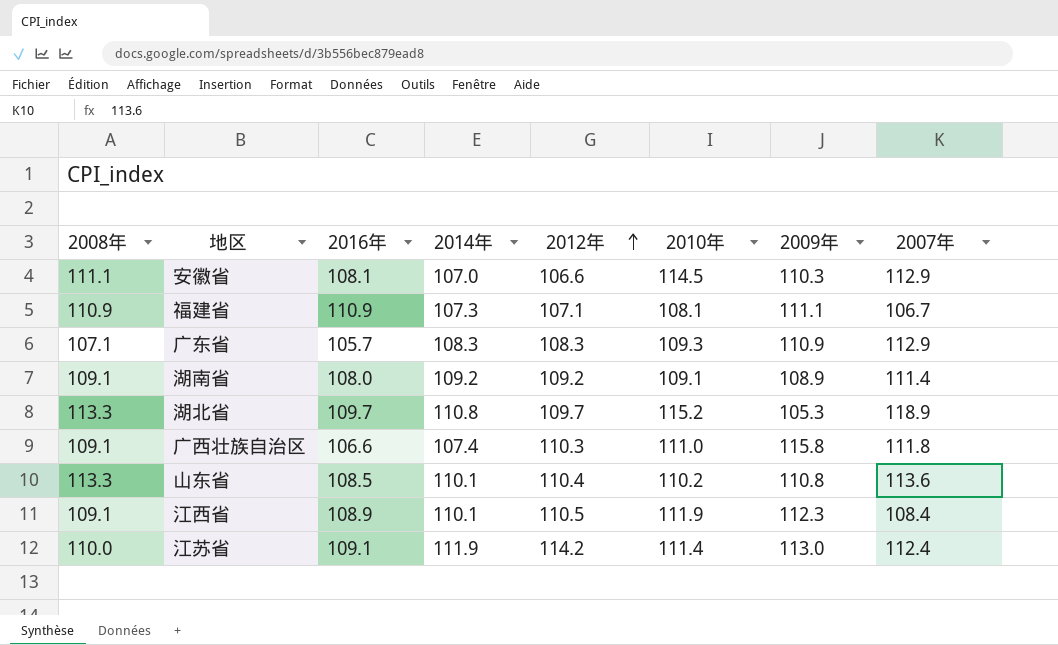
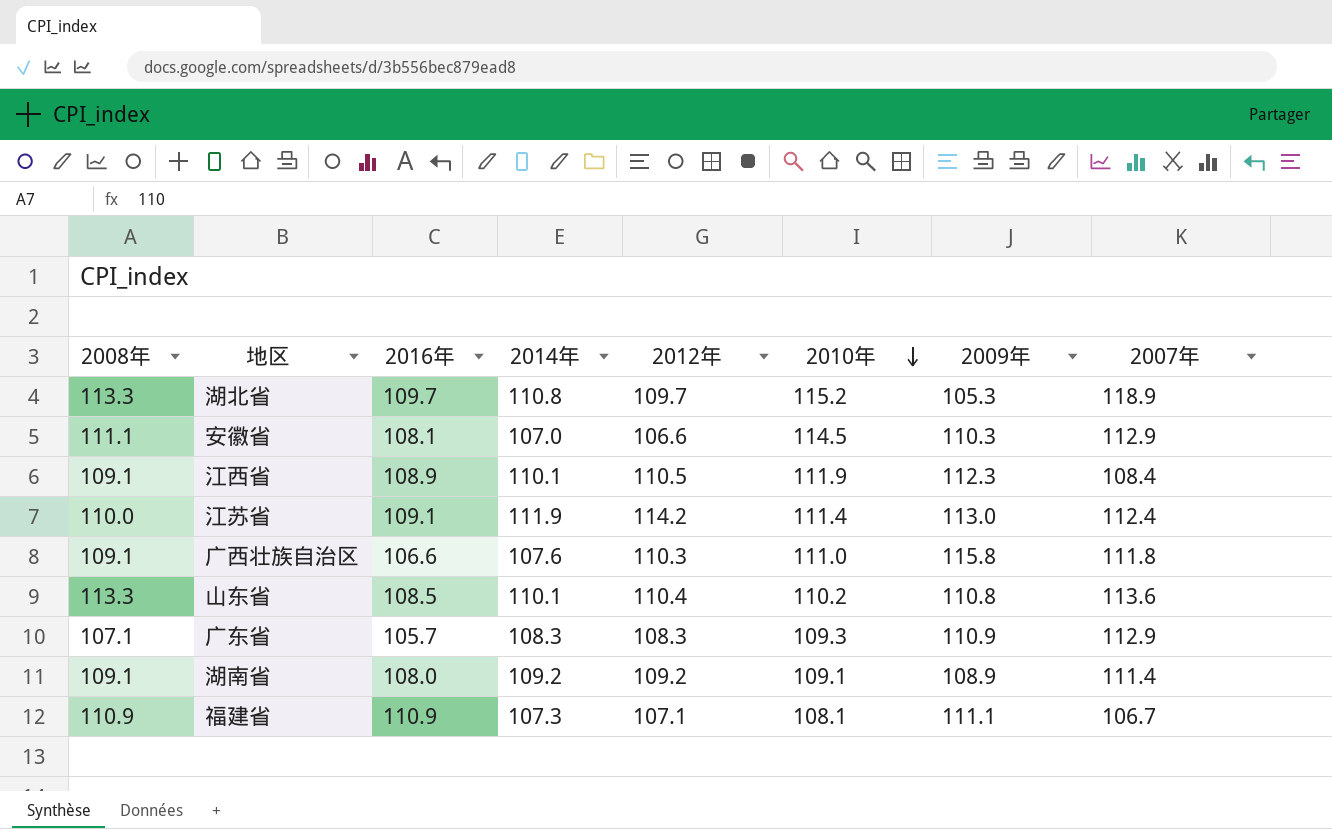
row order: 2012年 ascending -> 2010年 descending
广西壮族自治区 | 2014年: 107.4 -> 107.6

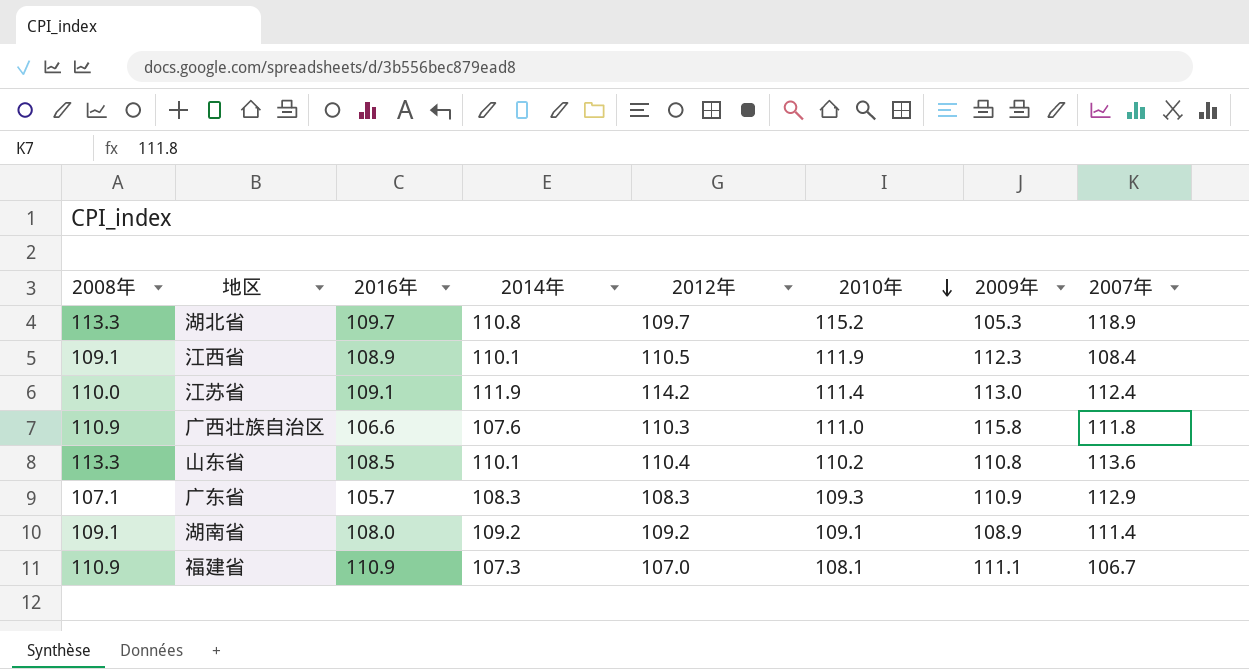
row 安徽省: 111.1 | 108.1 | 107.0 | 106.6 | 114.5 | 110.3 | 112.9 -> none
广西壮族自治区 | 2008年: 109.1 -> 110.9
福建省 | 2012年: 107.1 -> 107.0

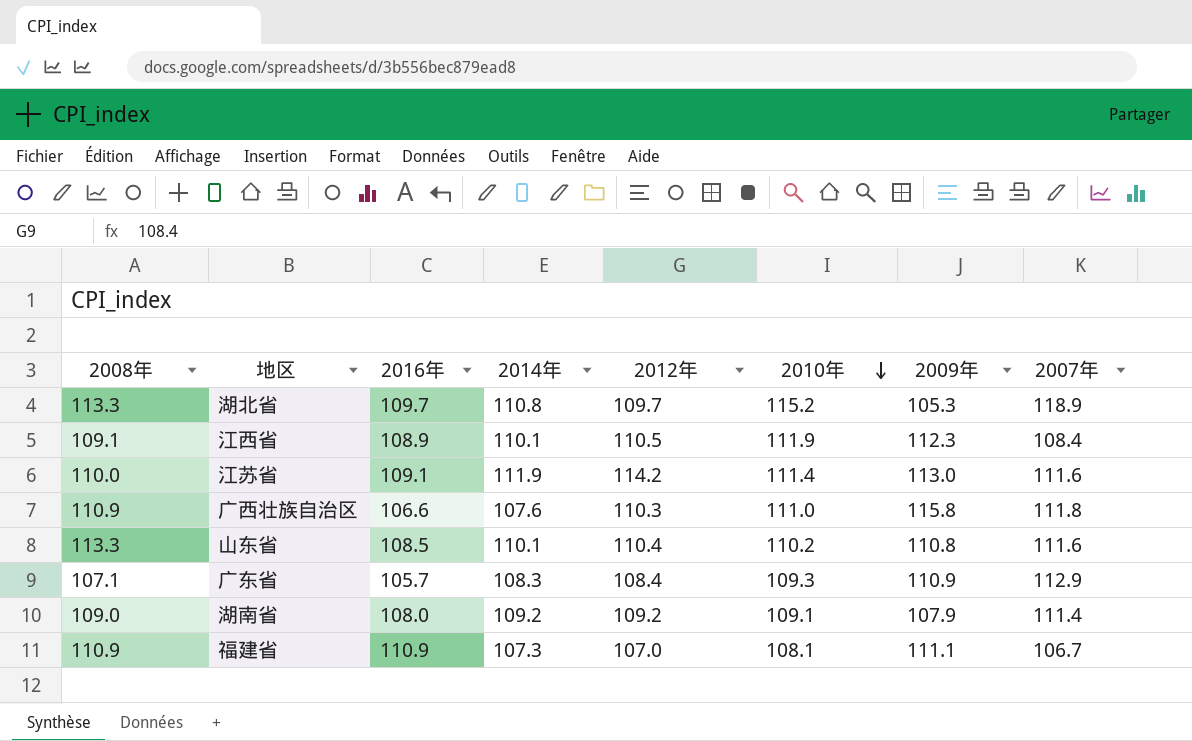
江苏省 | 2007年: 112.4 -> 111.6
山东省 | 2007年: 113.6 -> 111.6
广东省 | 2012年: 108.3 -> 108.4
湖南省 | 2008年: 109.1 -> 109.0
湖南省 | 2009年: 108.9 -> 107.9

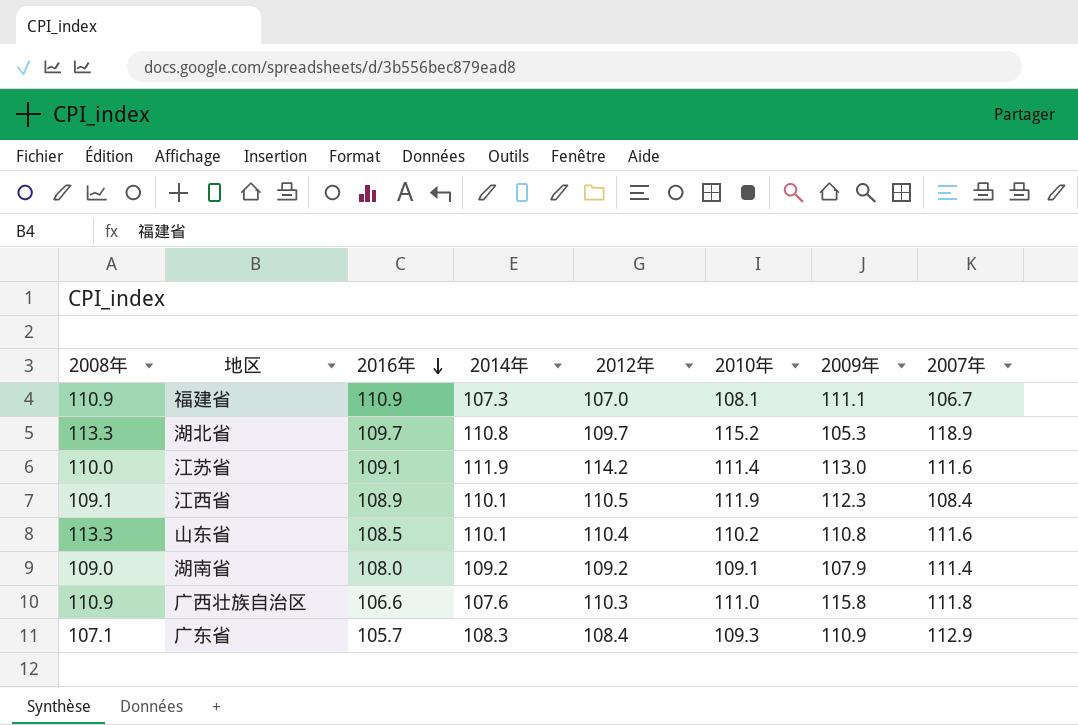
row order: 2010年 descending -> 2016年 descending

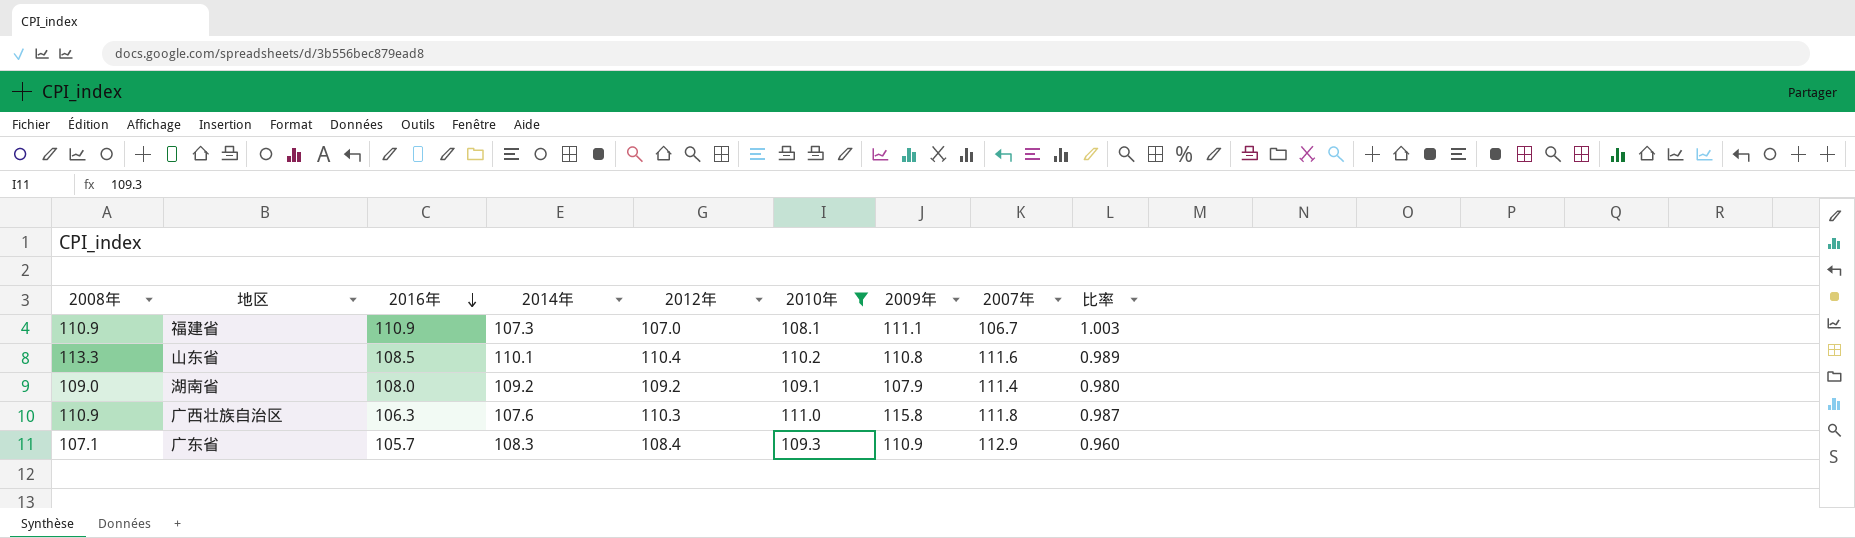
filter: none -> 2010年 <= 111.0
column 比率 | formula: none -> [2012年] / [2007年]
广西壮族自治区 | 2016年: 106.6 -> 106.3

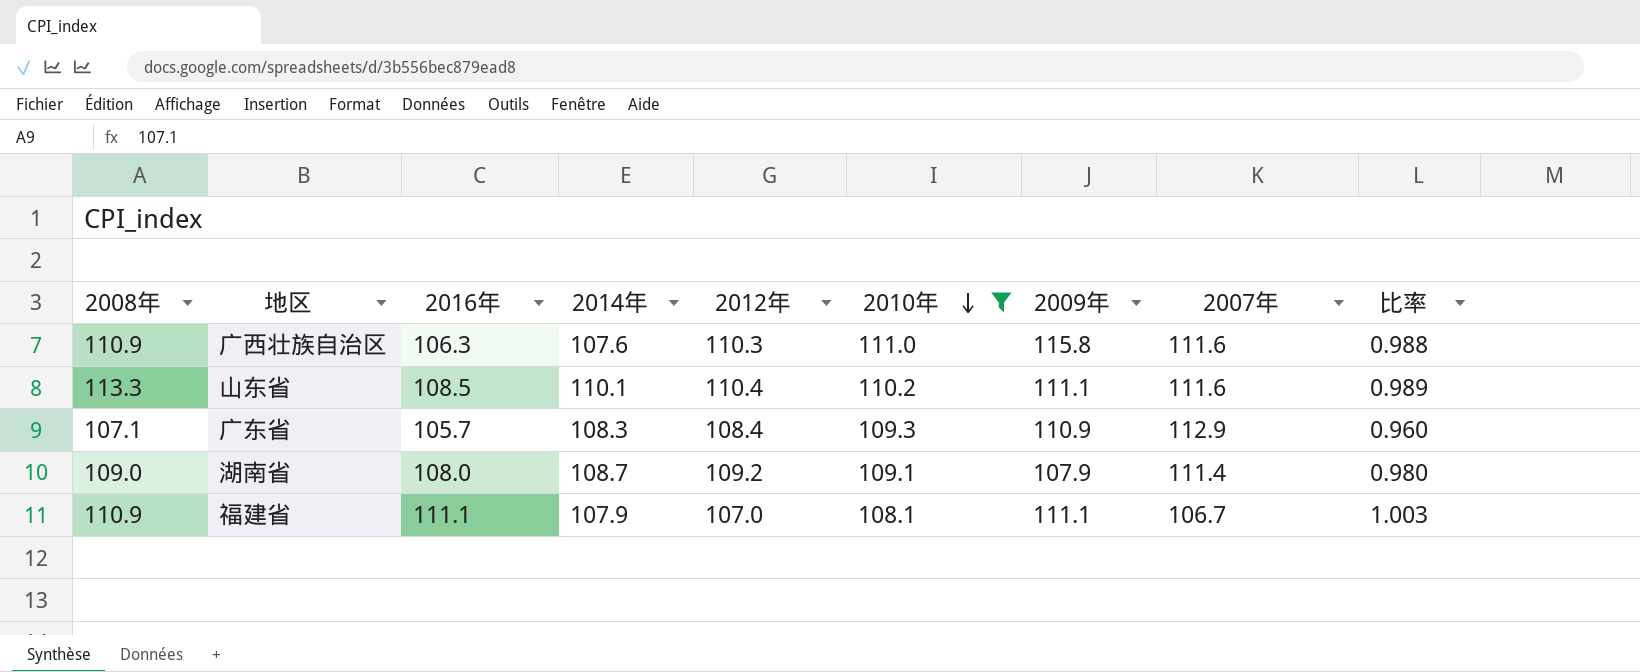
row order: 2016年 descending -> 2010年 descending
广西壮族自治区 | 2007年: 111.8 -> 111.6
广西壮族自治区 | 比率: 0.987 -> 0.988
山东省 | 2009年: 110.8 -> 111.1
湖南省 | 2014年: 109.2 -> 108.7
福建省 | 2016年: 110.9 -> 111.1
福建省 | 2014年: 107.3 -> 107.9

